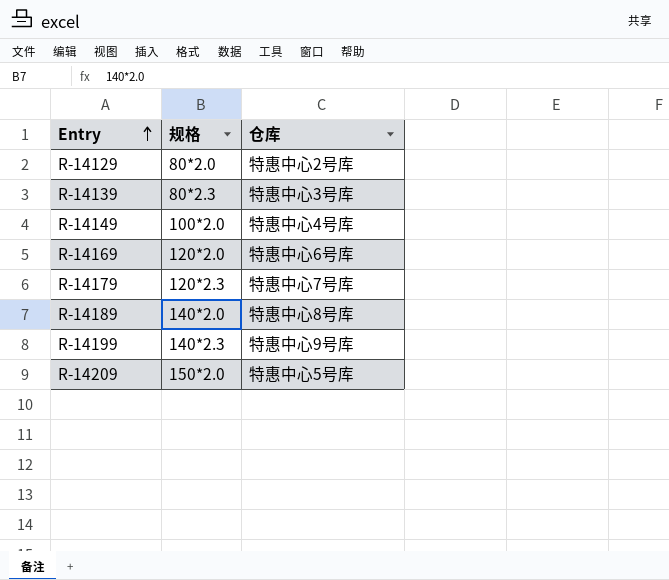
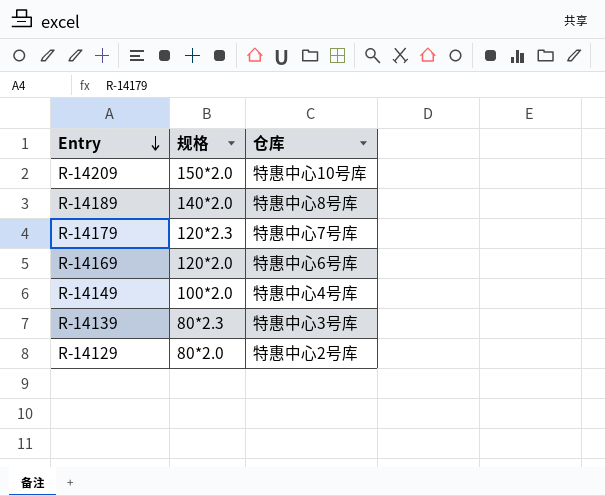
row order: Entry ascending -> Entry descending
row R-14199: 140*2.3 | 特惠中心9号库 -> none
R-14209 | 仓库: 特惠中心5号库 -> 特惠中心10号库

